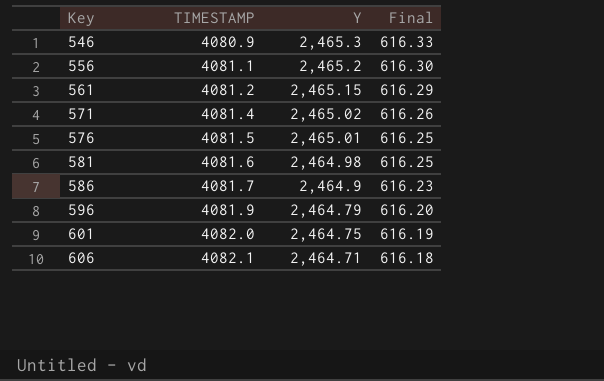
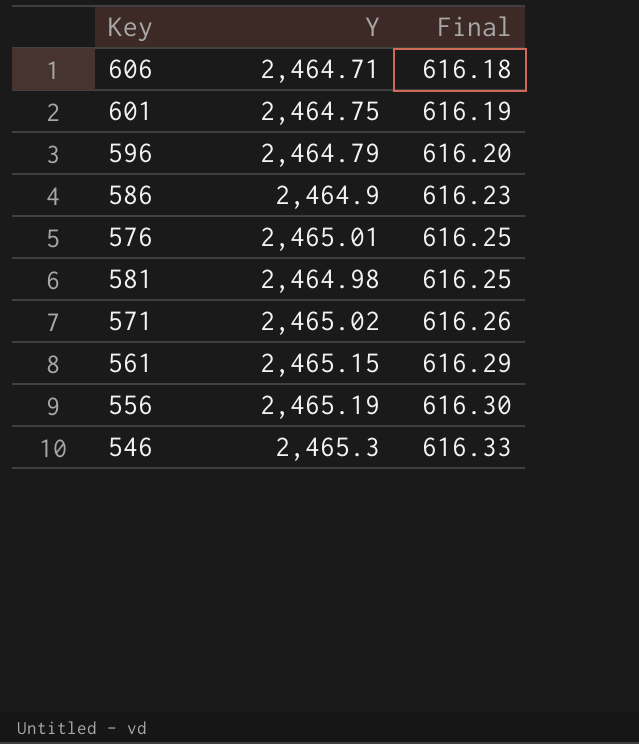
row order: Key ascending -> Final ascending
column TIMESTAMP | position: 2 -> none
556 | Y: 2,465.2 -> 2,465.19

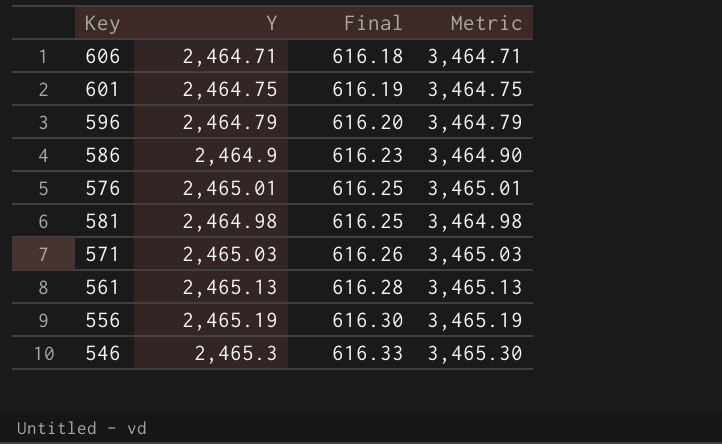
column Metric | formula: none -> [Y] + 1000
571 | Y: 2,465.02 -> 2,465.03
561 | Y: 2,465.15 -> 2,465.13
561 | Final: 616.29 -> 616.28

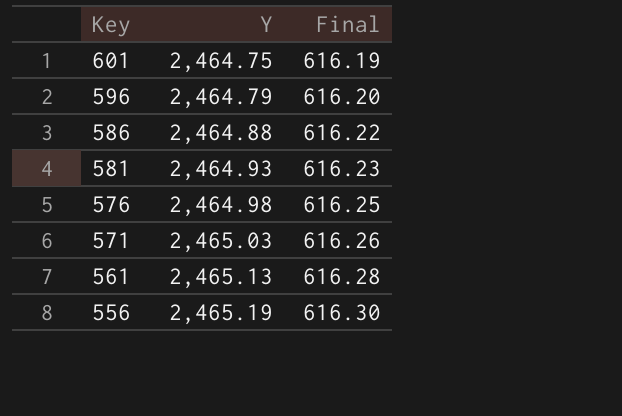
row order: Final ascending -> Key descending
column Metric | formula: [Y] + 1000 -> none
row 606: 2,464.71 | 616.18 | 3,464.71 -> none
row 546: 2,465.3 | 616.33 | 3,465.30 -> none
586 | Y: 2,464.9 -> 2,464.88
586 | Final: 616.23 -> 616.22
581 | Y: 2,464.98 -> 2,464.93
581 | Final: 616.25 -> 616.23
576 | Y: 2,465.01 -> 2,464.98

